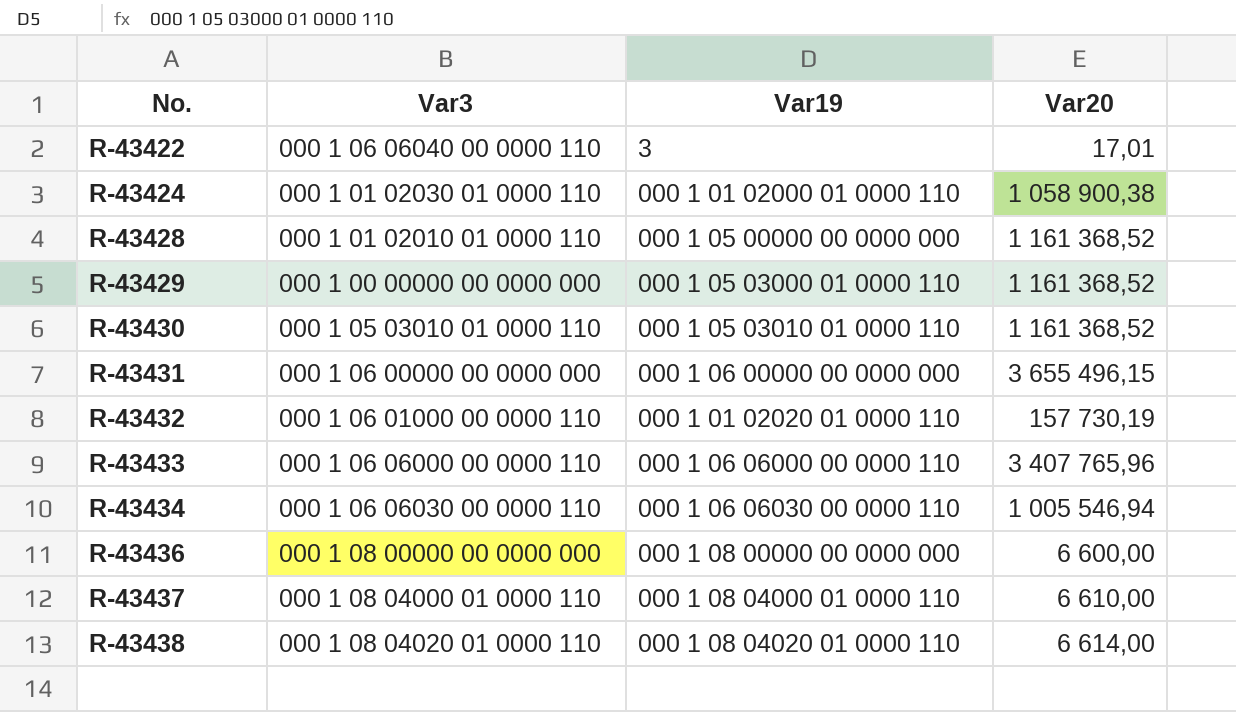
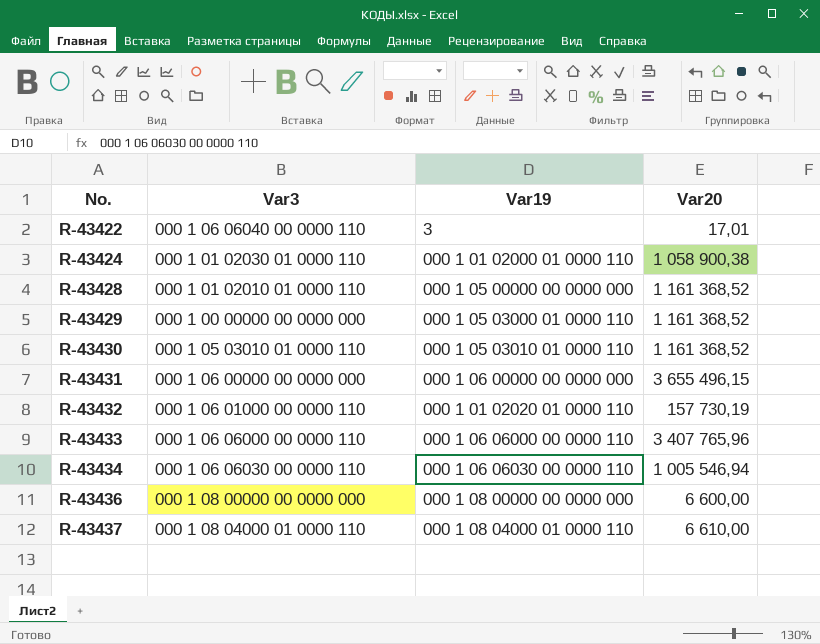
row R-43438: 000 1 08 04020 01 0000 110 | 000 1 08 04020 01 0000 110 | 6 614,00 -> none

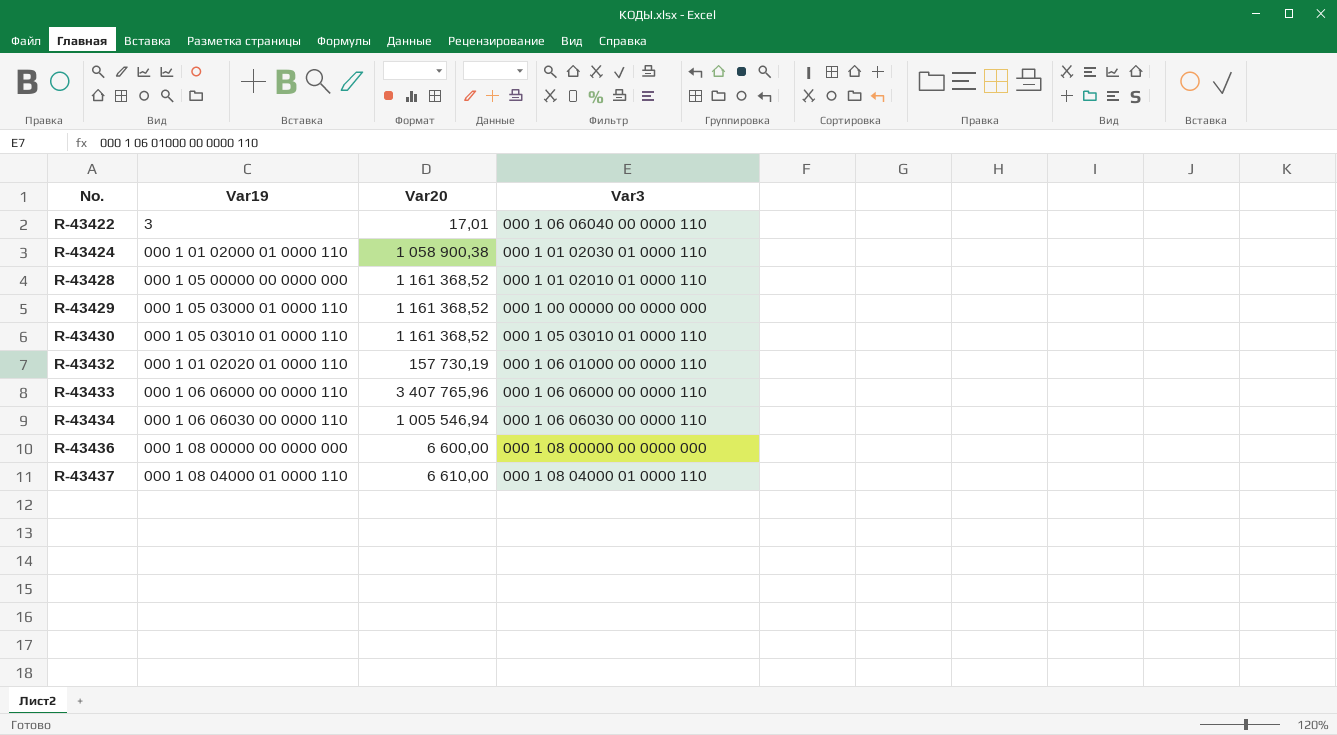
column Var3 | position: 2 -> 4
row R-43431: 000 1 06 00000 00 0000 000 | 000 1 06 00000 00 0000 000 | 3 655 496,15 -> none

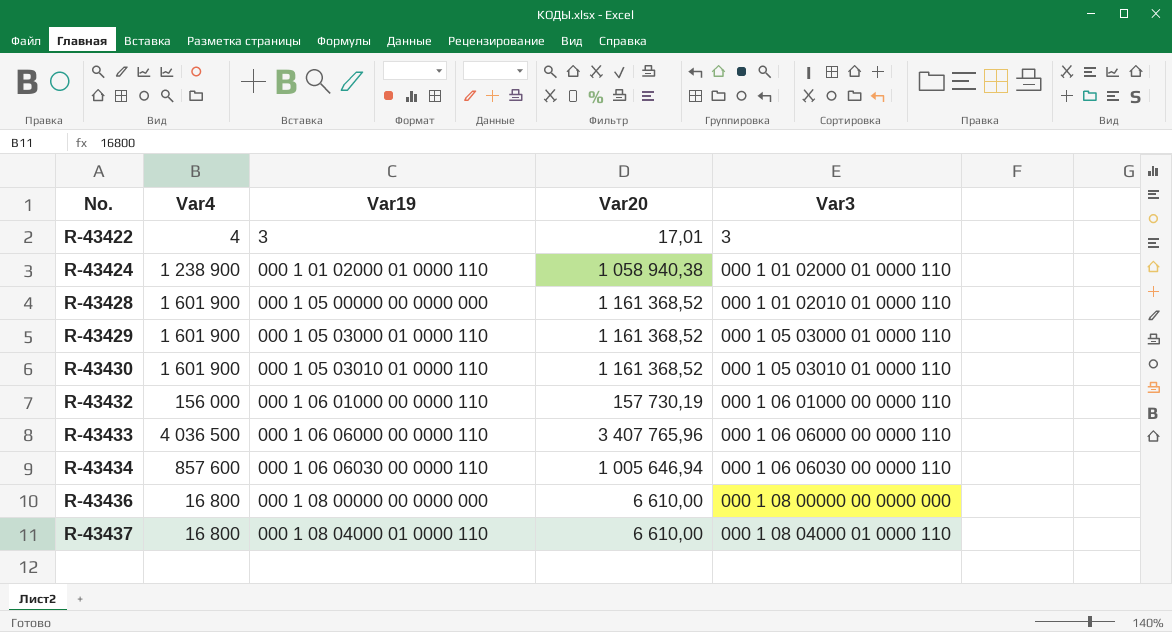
column Var4 | position: none -> 2
R-43422 | Var3: 000 1 06 06040 00 0000 110 -> 3
R-43424 | Var20: 1 058 900,38 -> 1 058 940,38
R-43424 | Var3: 000 1 01 02030 01 0000 110 -> 000 1 01 02000 01 0000 110
R-43429 | Var3: 000 1 00 00000 00 0000 000 -> 000 1 05 03000 01 0000 110
R-43432 | Var19: 000 1 01 02020 01 0000 110 -> 000 1 06 01000 00 0000 110
R-43434 | Var20: 1 005 546,94 -> 1 005 646,94
R-43436 | Var20: 6 600,00 -> 6 610,00

